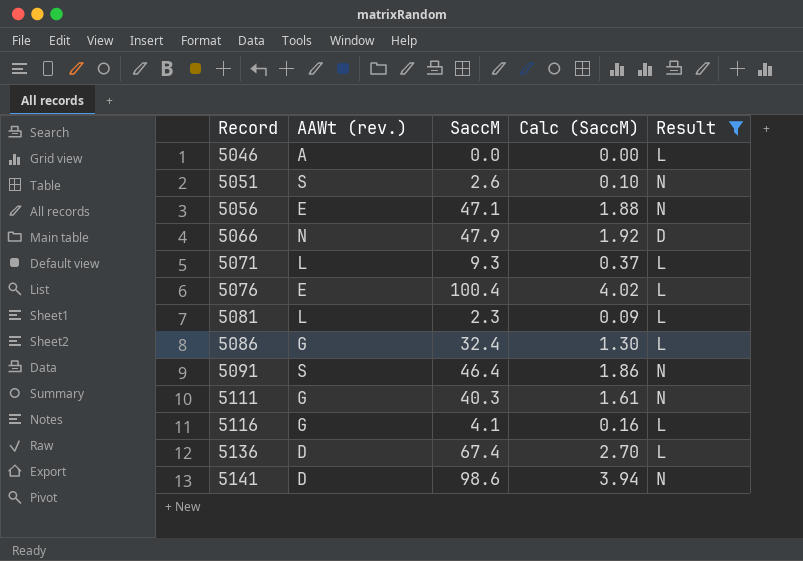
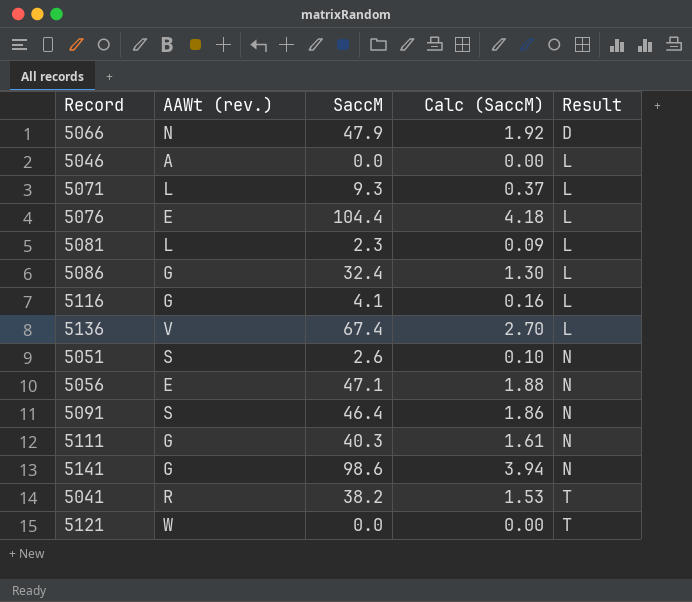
filter: Result != T -> none
row order: Record ascending -> Result ascending
5076 | SaccM: 100.4 -> 104.4
5076 | Calc (SaccM): 4.02 -> 4.18
5136 | AAWt (rev.): D -> V
5141 | AAWt (rev.): D -> G

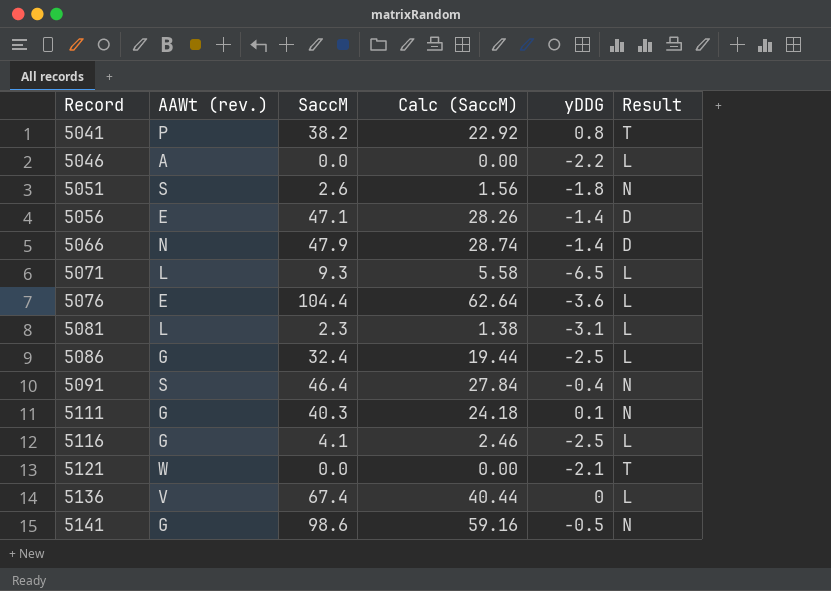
row order: Result ascending -> Record ascending
column Calc (SaccM) | formula: [SaccM] * 0.04 -> [SaccM] * 0.6
column yDDG | position: none -> 5
5041 | AAWt (rev.): R -> P
5056 | Result: N -> D

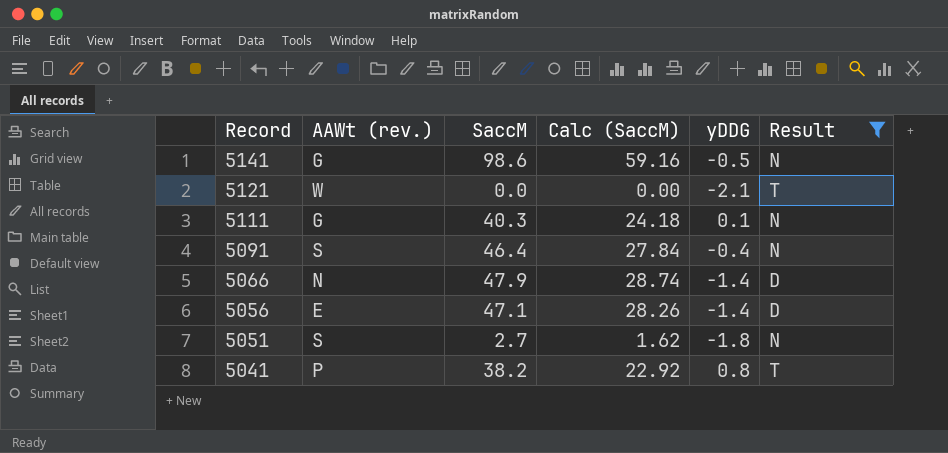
filter: none -> Result != L
row order: Record ascending -> Record descending
5051 | SaccM: 2.6 -> 2.7
5051 | Calc (SaccM): 1.56 -> 1.62

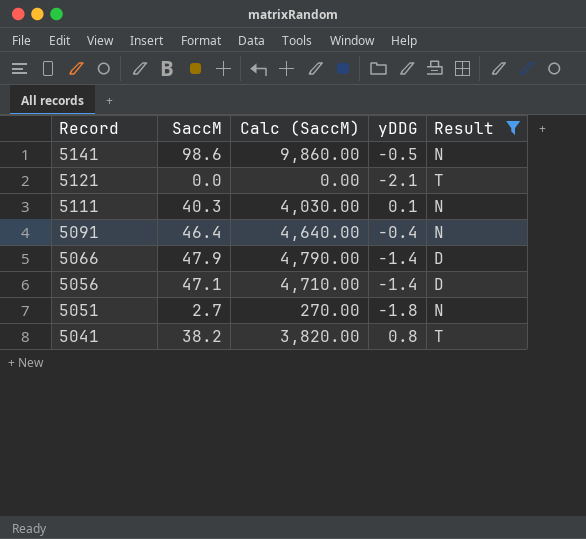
column AAWt (rev.) | position: 2 -> none
column Calc (SaccM) | formula: [SaccM] * 0.6 -> [SaccM] * 100

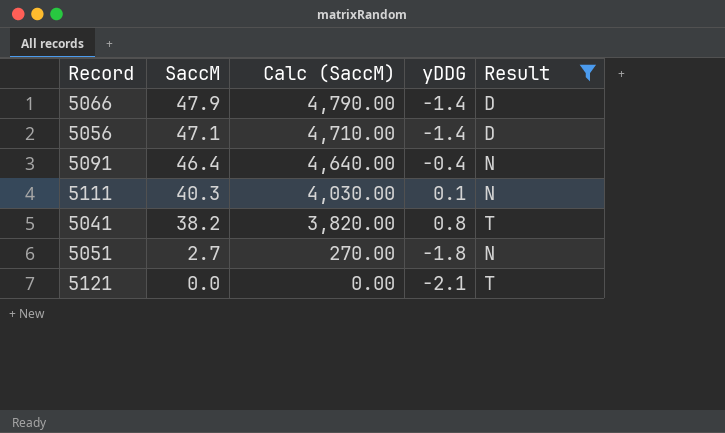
row order: Record descending -> SaccM descending
row 5141: 98.6 | 9,860.00 | -0.5 | N -> none

